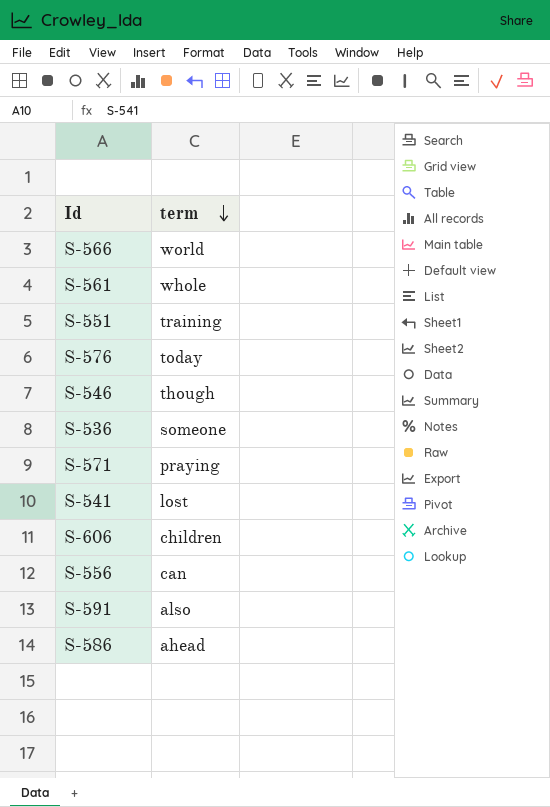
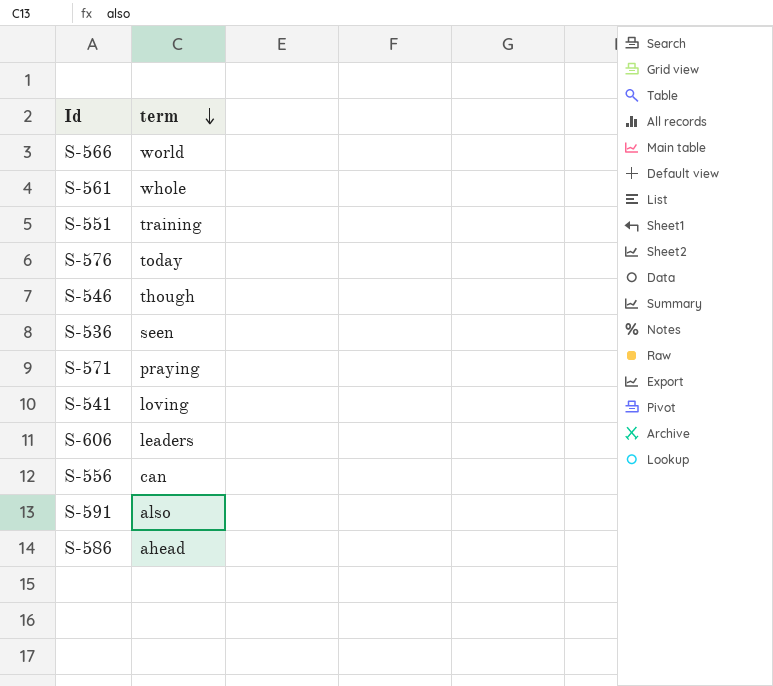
S-536 | term: someone -> seen
S-541 | term: lost -> loving
S-606 | term: children -> leaders

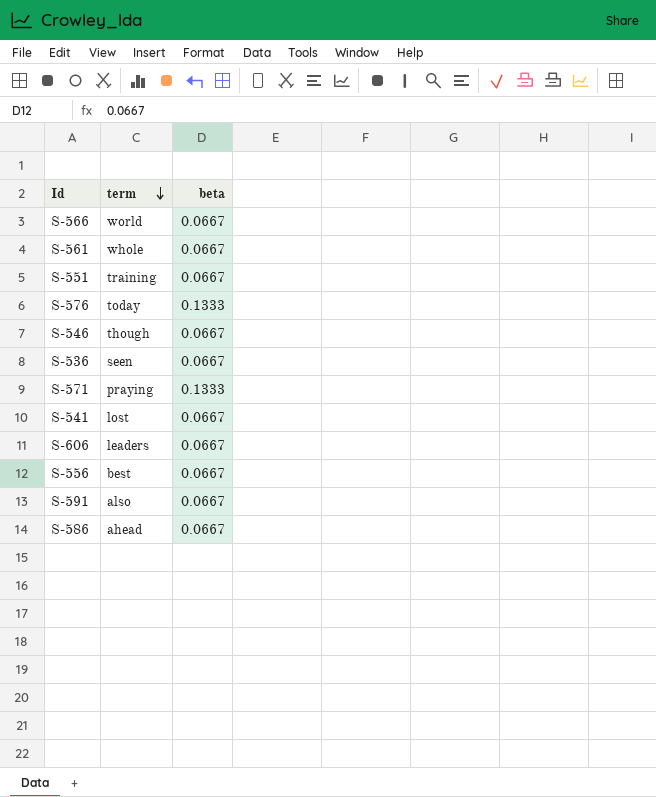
column beta | position: none -> 3
S-541 | term: loving -> lost
S-556 | term: can -> best

